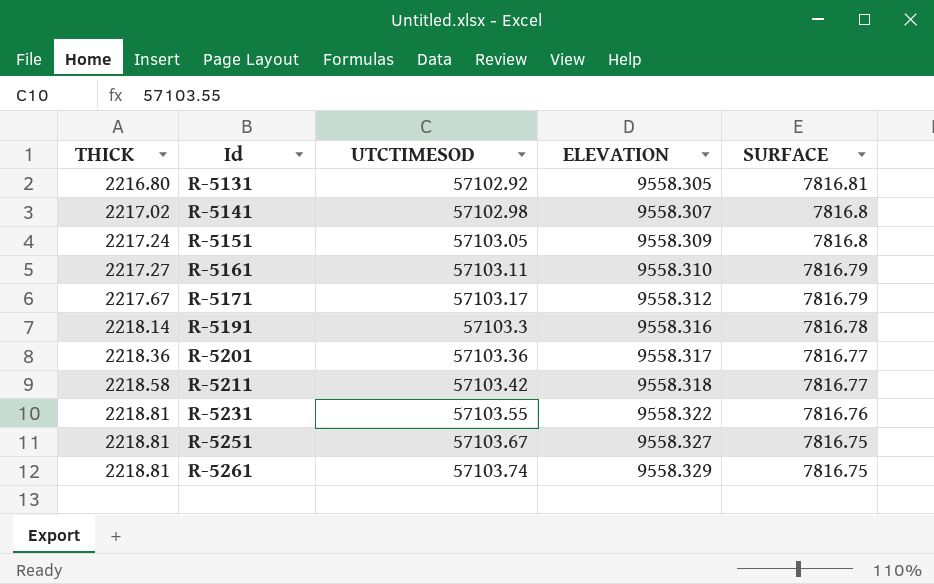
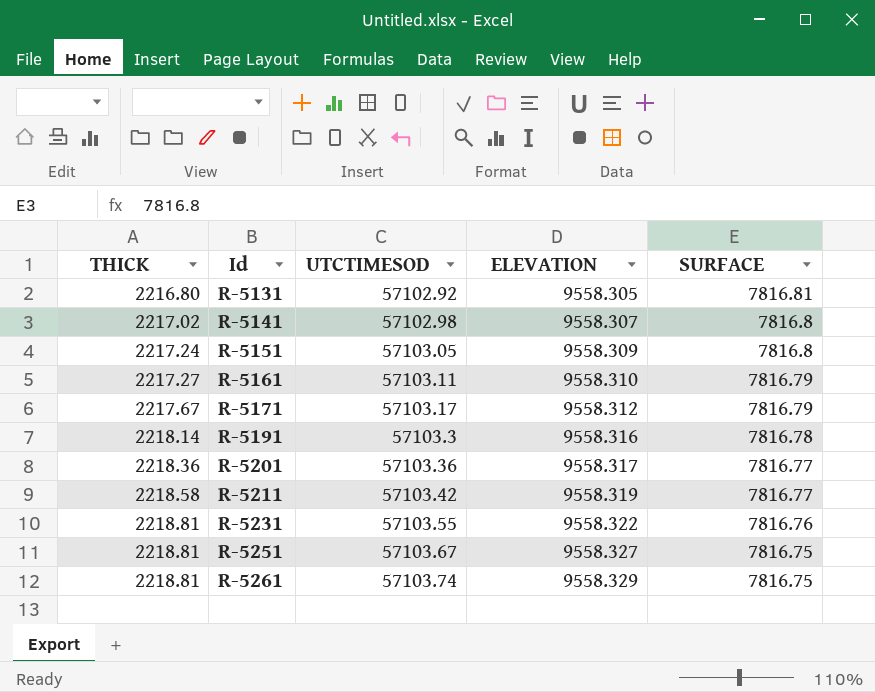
R-5211 | ELEVATION: 9558.318 -> 9558.319

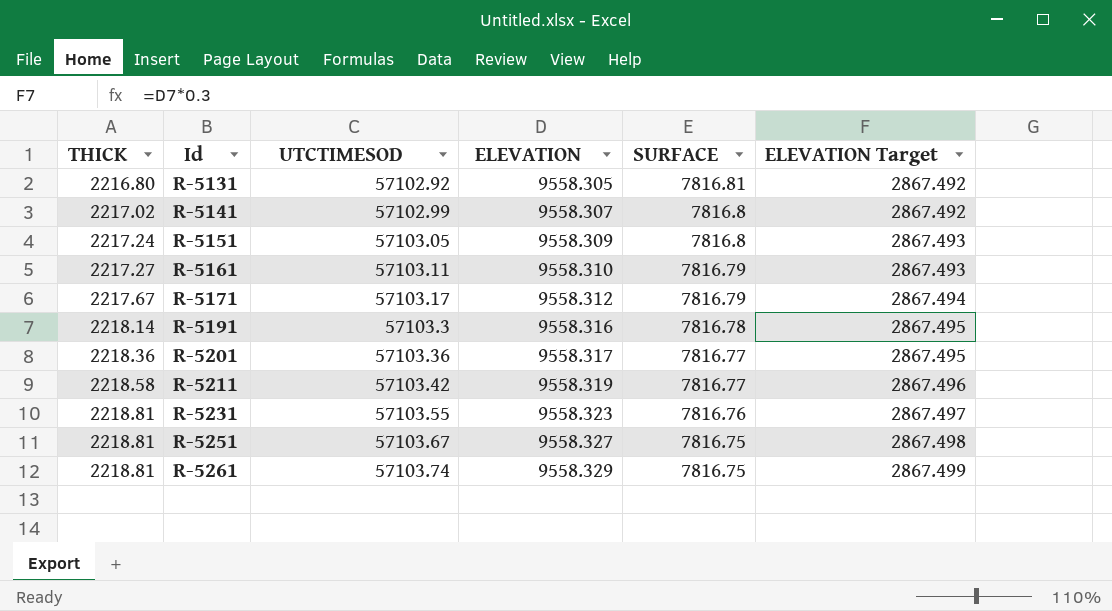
column ELEVATION Target | formula: none -> [ELEVATION] * 0.3
R-5141 | UTCTIMESOD: 57102.98 -> 57102.99
R-5231 | ELEVATION: 9558.322 -> 9558.323

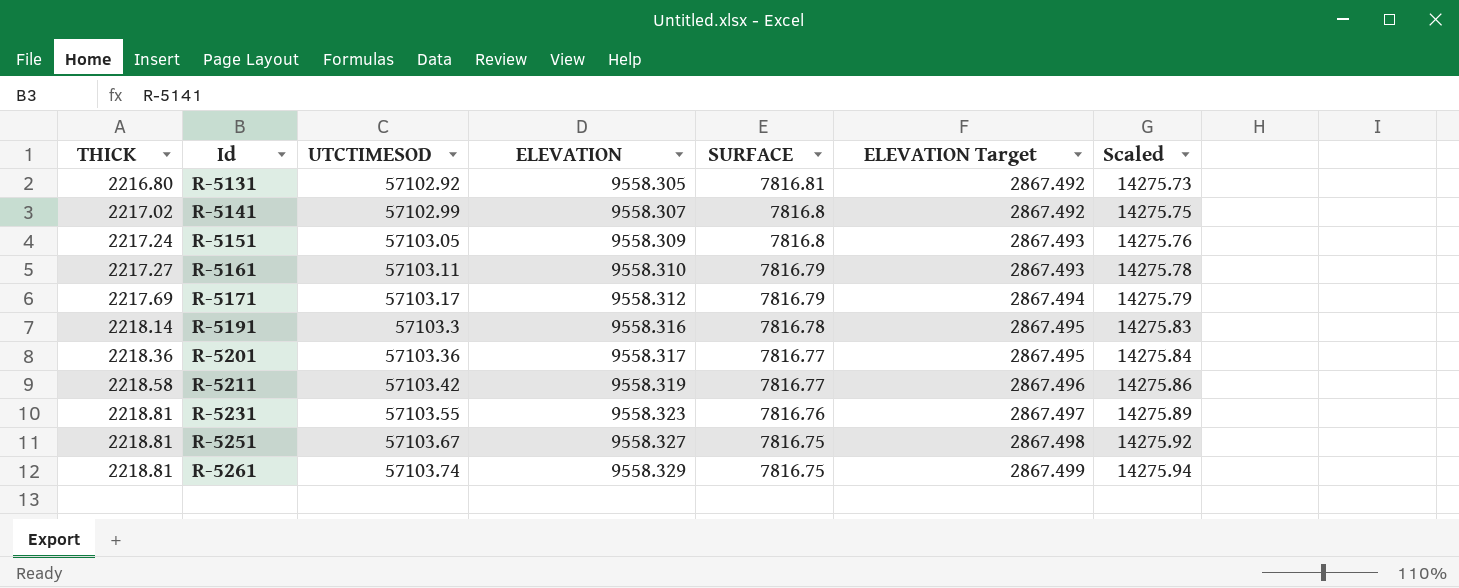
column Scaled | formula: none -> [UTCTIMESOD] * 0.25
R-5171 | THICK: 2217.67 -> 2217.69

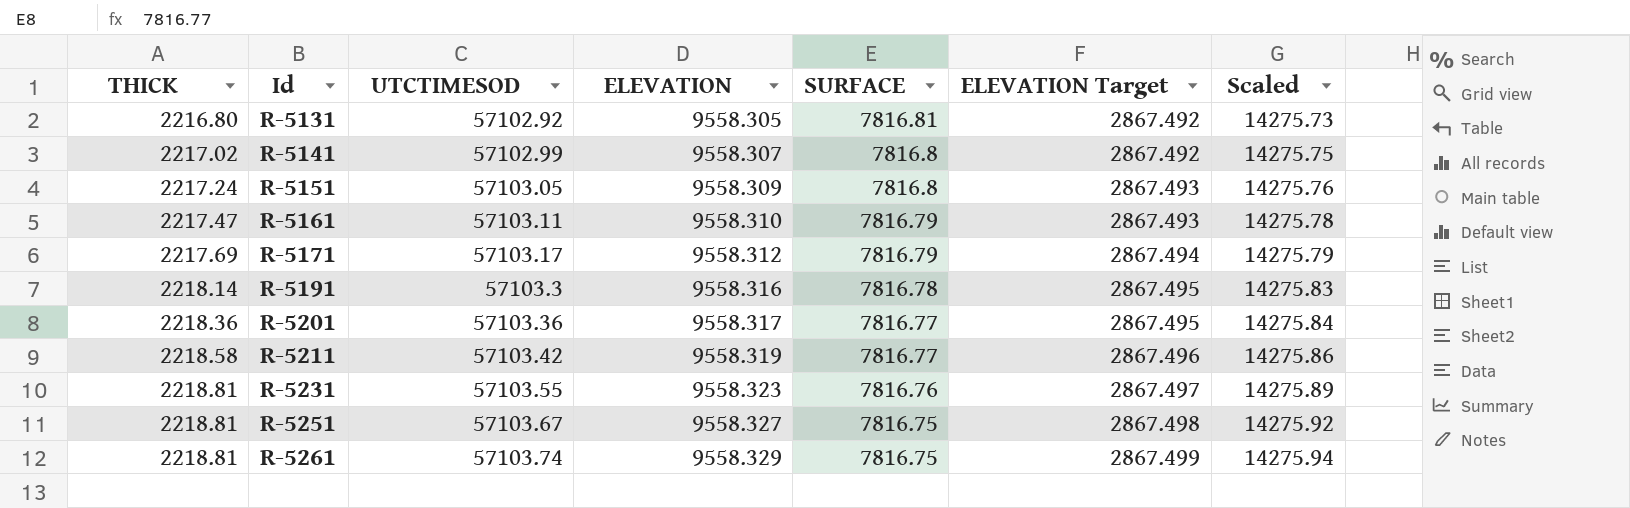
R-5161 | THICK: 2217.27 -> 2217.47

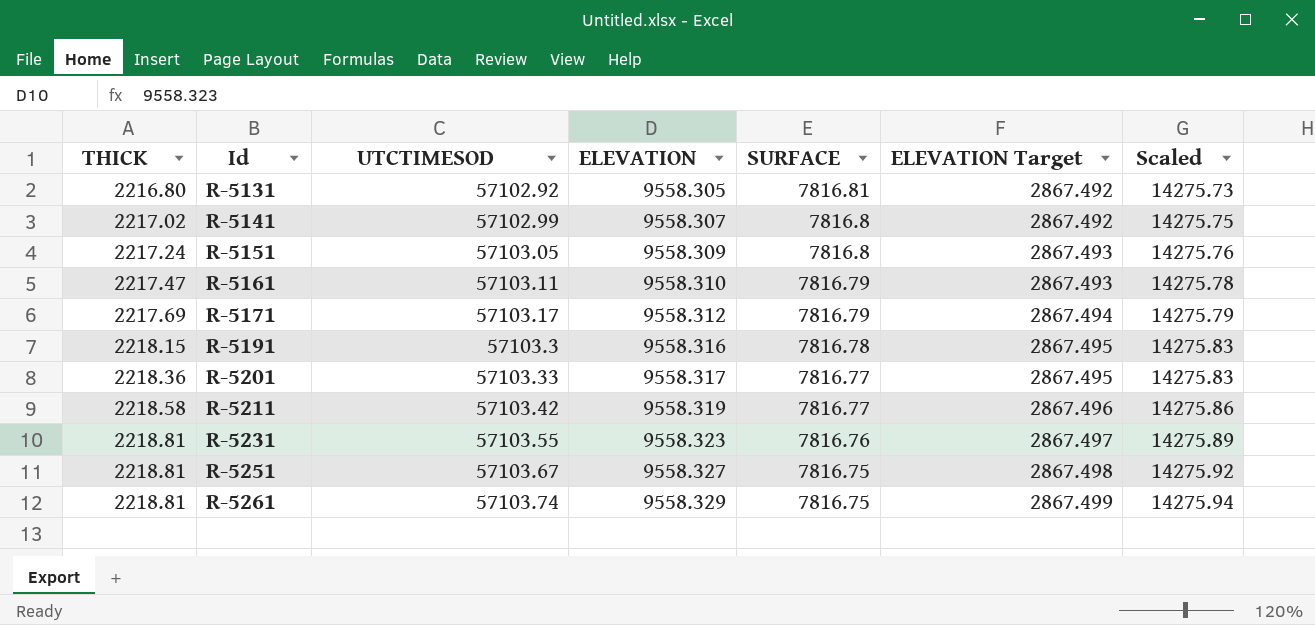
R-5191 | THICK: 2218.14 -> 2218.15
R-5201 | UTCTIMESOD: 57103.36 -> 57103.33
R-5201 | Scaled: 14275.84 -> 14275.83

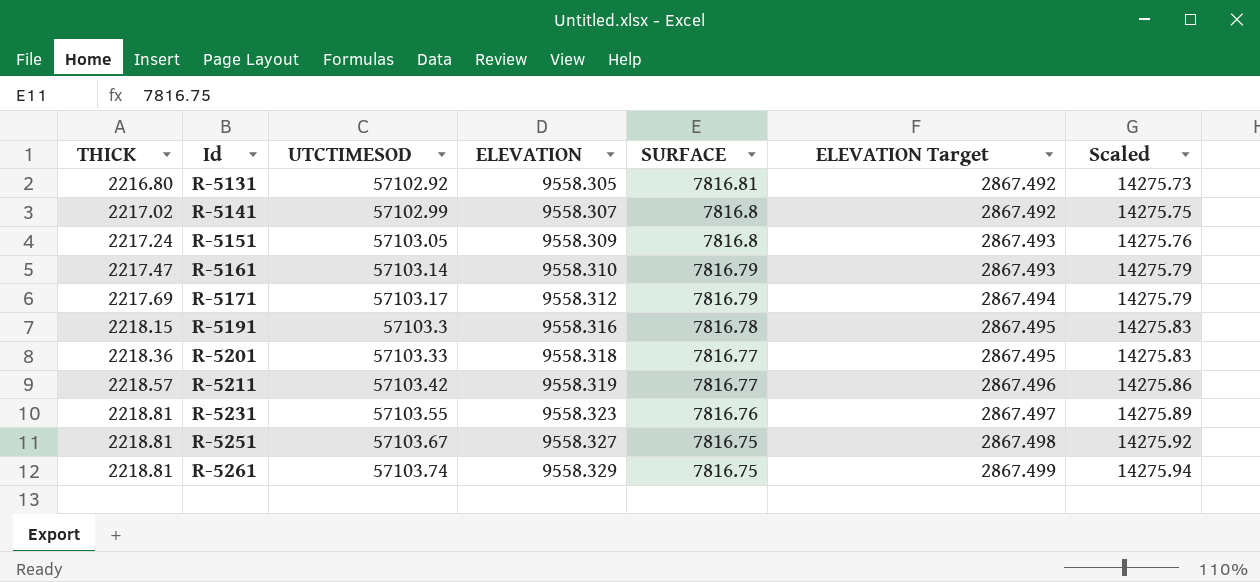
R-5161 | UTCTIMESOD: 57103.11 -> 57103.14
R-5161 | Scaled: 14275.78 -> 14275.79
R-5201 | ELEVATION: 9558.317 -> 9558.318
R-5211 | THICK: 2218.58 -> 2218.57

